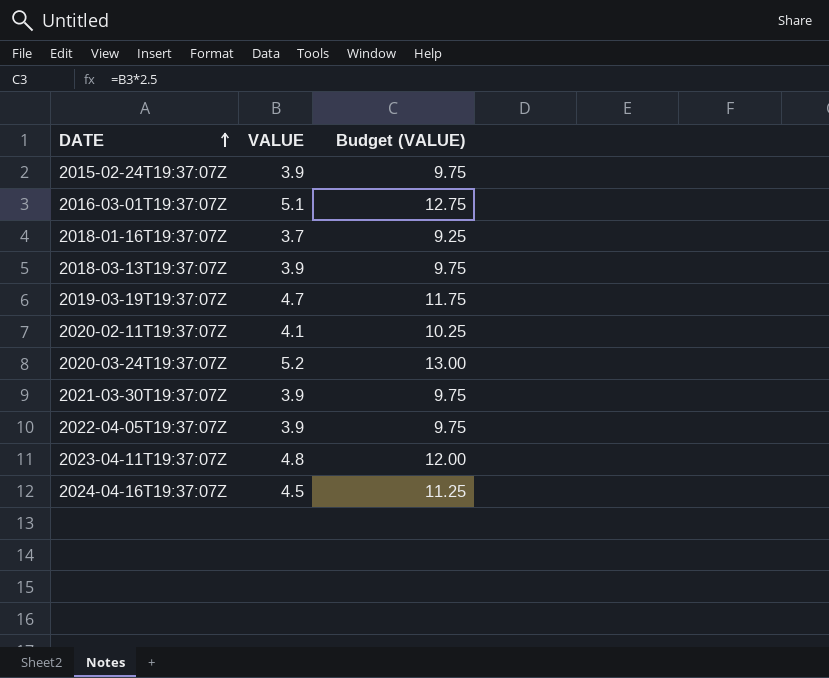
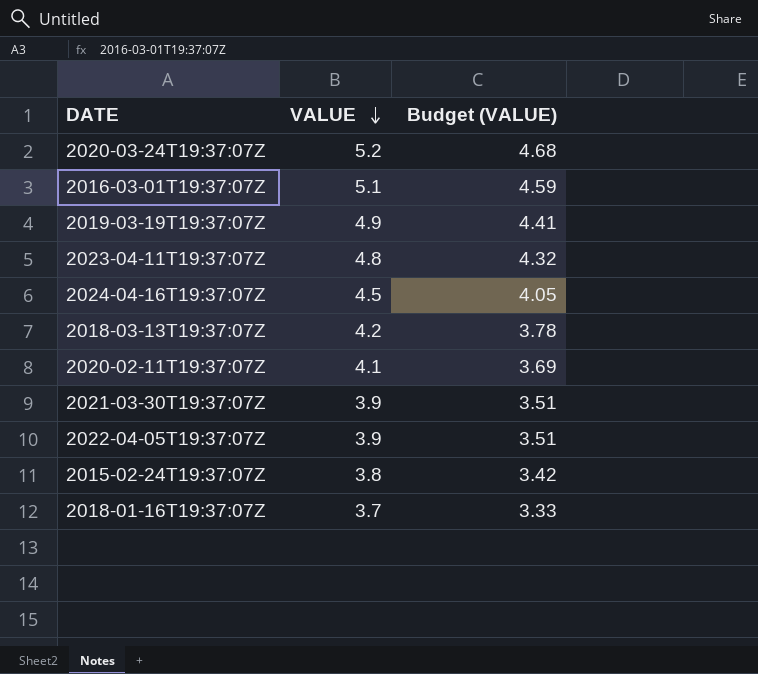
row order: DATE ascending -> VALUE descending
column Budget (VALUE) | formula: [VALUE] * 2.5 -> [VALUE] * 0.9
2019-03-19T19:37:07Z | VALUE: 4.7 -> 4.9
2018-03-13T19:37:07Z | VALUE: 3.9 -> 4.2
2015-02-24T19:37:07Z | VALUE: 3.9 -> 3.8

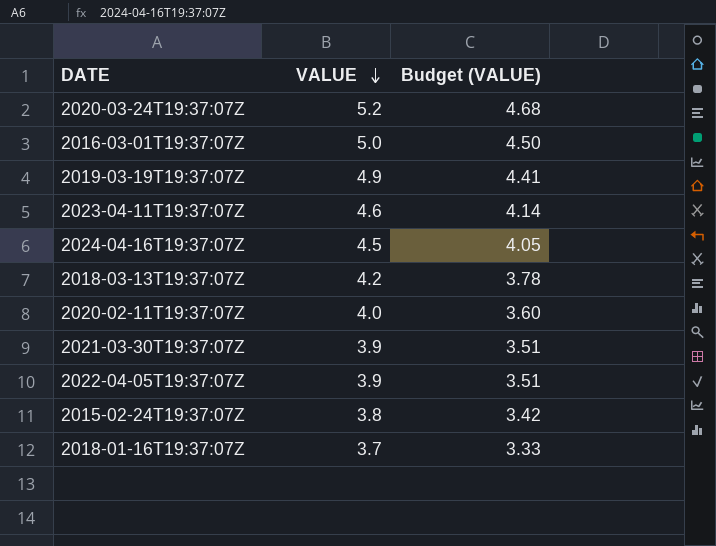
2016-03-01T19:37:07Z | VALUE: 5.1 -> 5.0
2016-03-01T19:37:07Z | Budget (VALUE): 4.59 -> 4.50
2023-04-11T19:37:07Z | VALUE: 4.8 -> 4.6
2023-04-11T19:37:07Z | Budget (VALUE): 4.32 -> 4.14
2020-02-11T19:37:07Z | VALUE: 4.1 -> 4.0
2020-02-11T19:37:07Z | Budget (VALUE): 3.69 -> 3.60

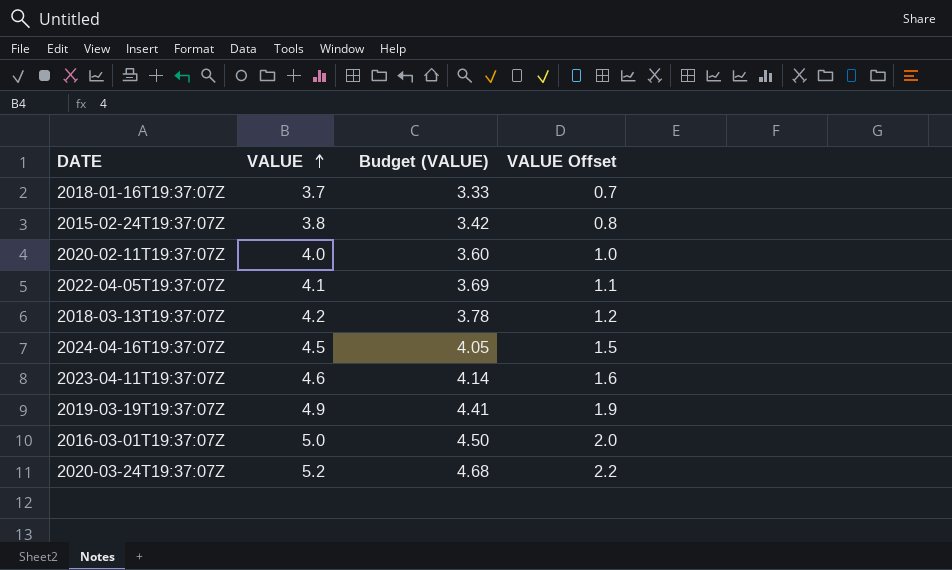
row order: VALUE descending -> VALUE ascending
column VALUE Offset | formula: none -> [VALUE] - 3
row 2021-03-30T19:37:07Z: 3.9 | 3.51 -> none
2022-04-05T19:37:07Z | VALUE: 3.9 -> 4.1
2022-04-05T19:37:07Z | Budget (VALUE): 3.51 -> 3.69

